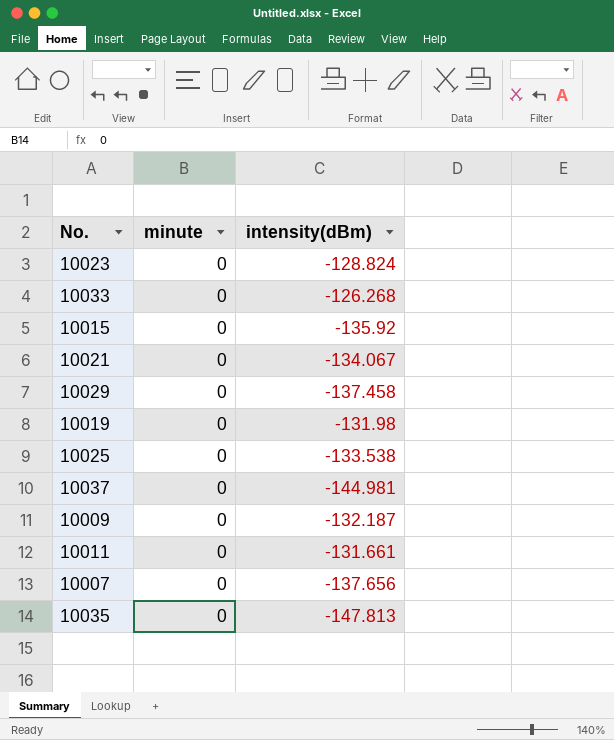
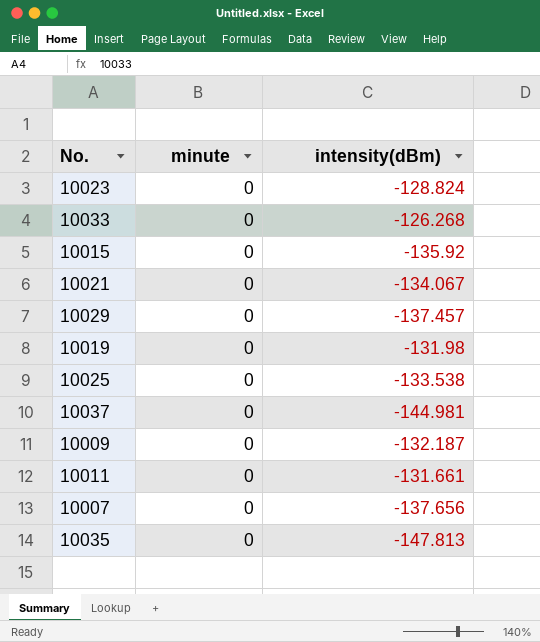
10029 | intensity(dBm): -137.458 -> -137.457

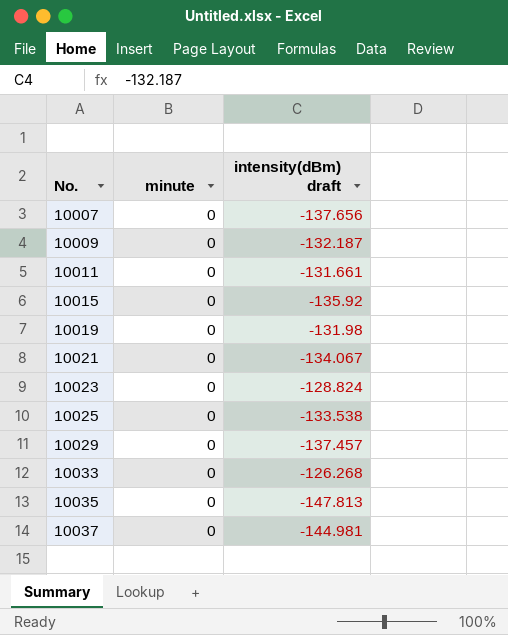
row order: none -> No. ascending
column name: intensity(dBm) -> intensity(dBm) draft

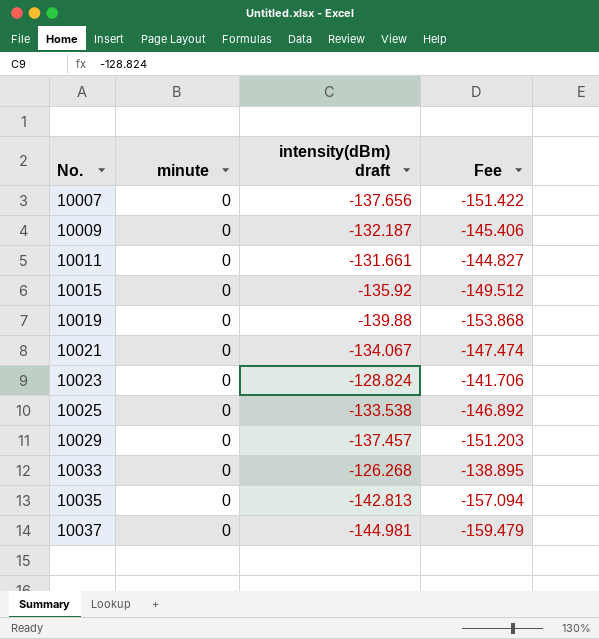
column Fee | formula: none -> [intensity(dBm) draft] * 1.1
10019 | intensity(dBm) draft: -131.98 -> -139.88
10035 | intensity(dBm) draft: -147.813 -> -142.813

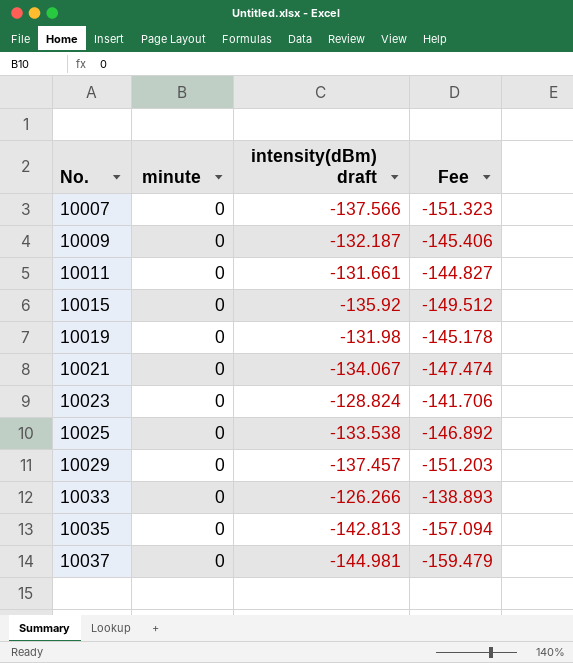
10007 | intensity(dBm) draft: -137.656 -> -137.566
10007 | Fee: -151.422 -> -151.323
10019 | intensity(dBm) draft: -139.88 -> -131.98
10019 | Fee: -153.868 -> -145.178
10033 | intensity(dBm) draft: -126.268 -> -126.266
10033 | Fee: -138.895 -> -138.893

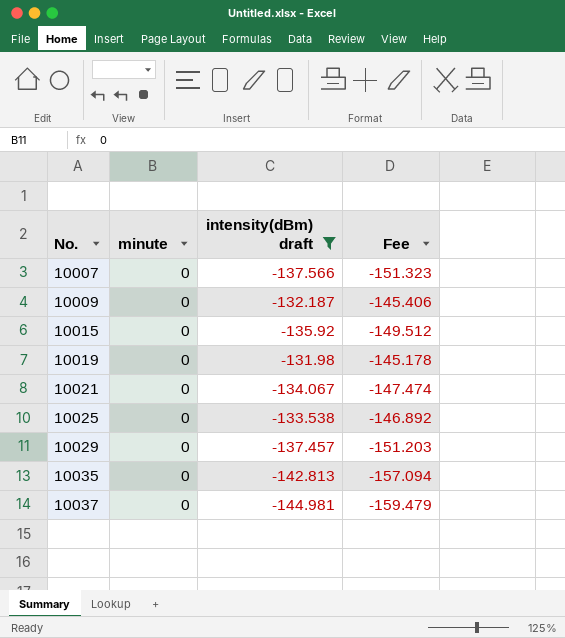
filter: none -> intensity(dBm) draft <= -131.98

